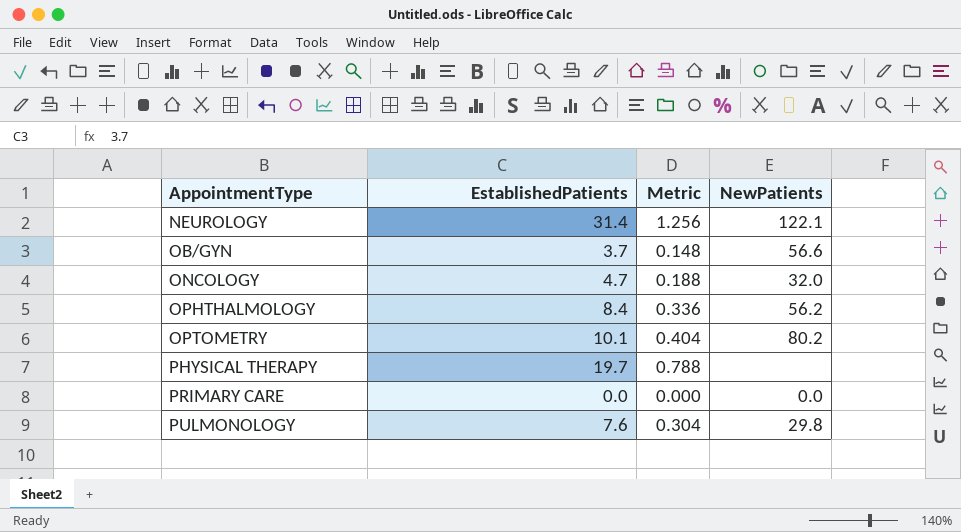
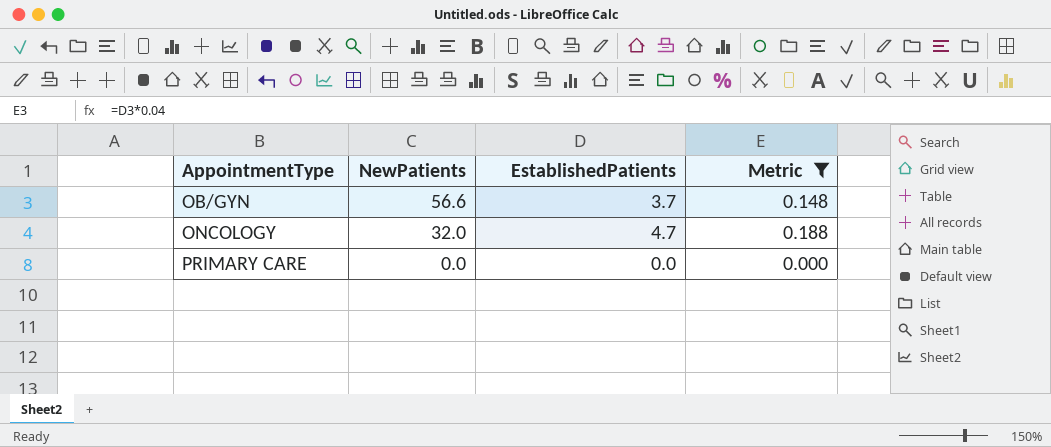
filter: none -> Metric <= 0.188
column NewPatients | position: 4 -> 2

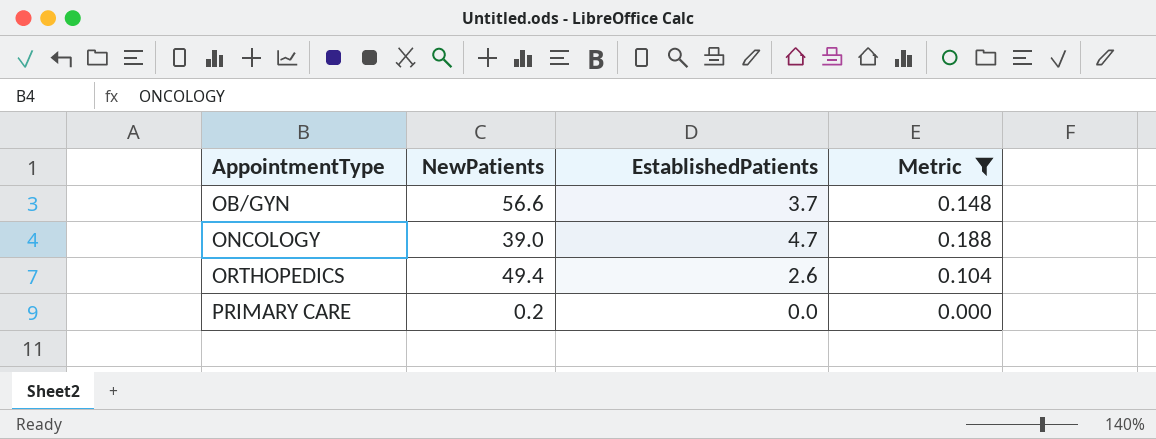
ONCOLOGY | NewPatients: 32.0 -> 39.0
row ORTHOPEDICS: none -> 49.4 | 2.6 | 0.104
PRIMARY CARE | NewPatients: 0.0 -> 0.2

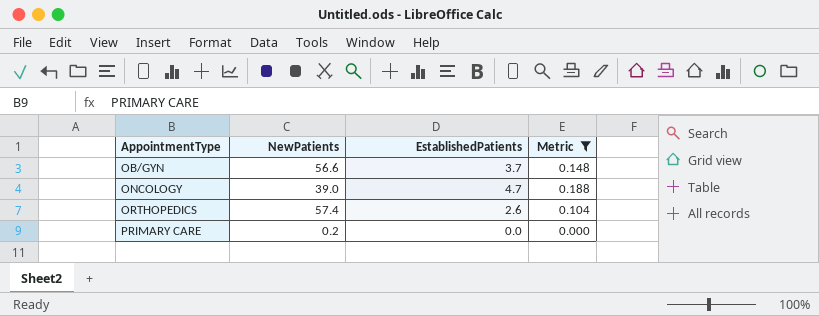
ORTHOPEDICS | NewPatients: 49.4 -> 57.4

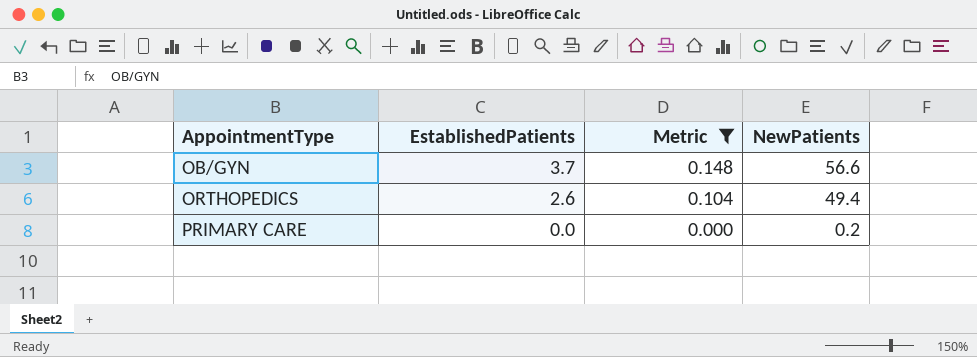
column NewPatients | position: 2 -> 4
row ONCOLOGY: 39.0 | 4.7 | 0.188 -> none
ORTHOPEDICS | NewPatients: 57.4 -> 49.4

